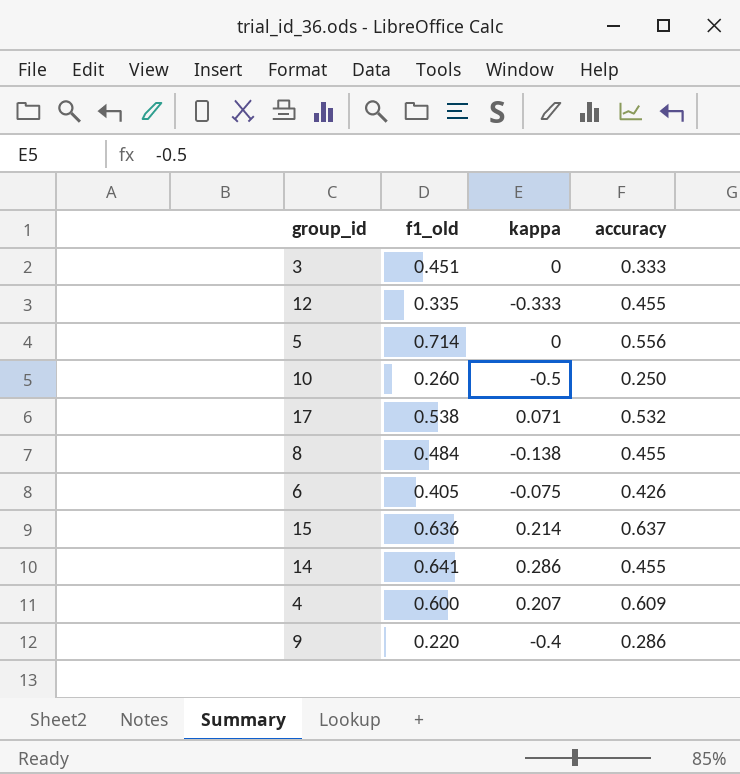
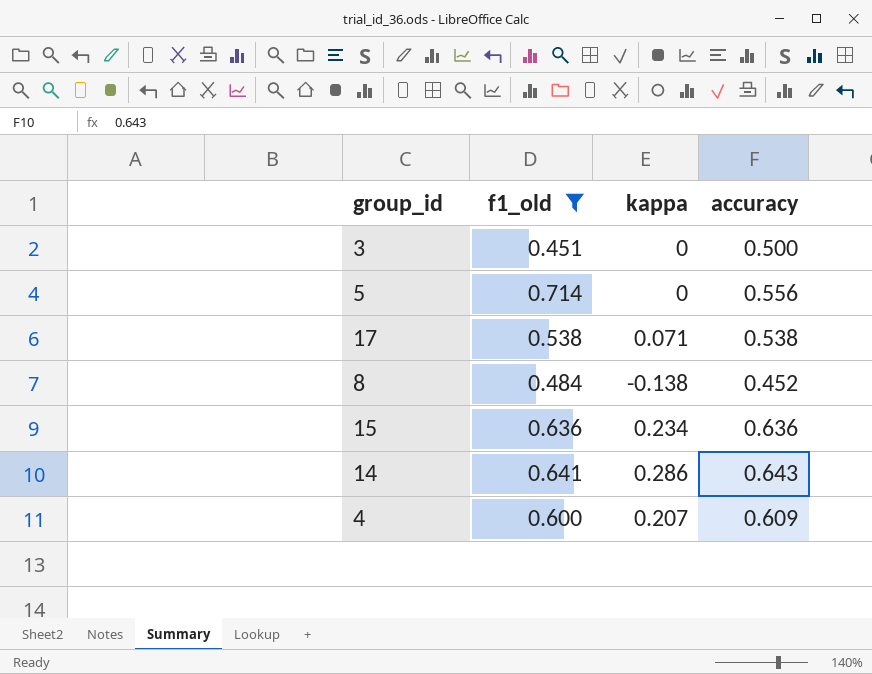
filter: none -> f1_old >= 0.451
3 | accuracy: 0.333 -> 0.500
17 | accuracy: 0.532 -> 0.538
8 | accuracy: 0.455 -> 0.452
15 | kappa: 0.214 -> 0.234
15 | accuracy: 0.637 -> 0.636
14 | accuracy: 0.455 -> 0.643

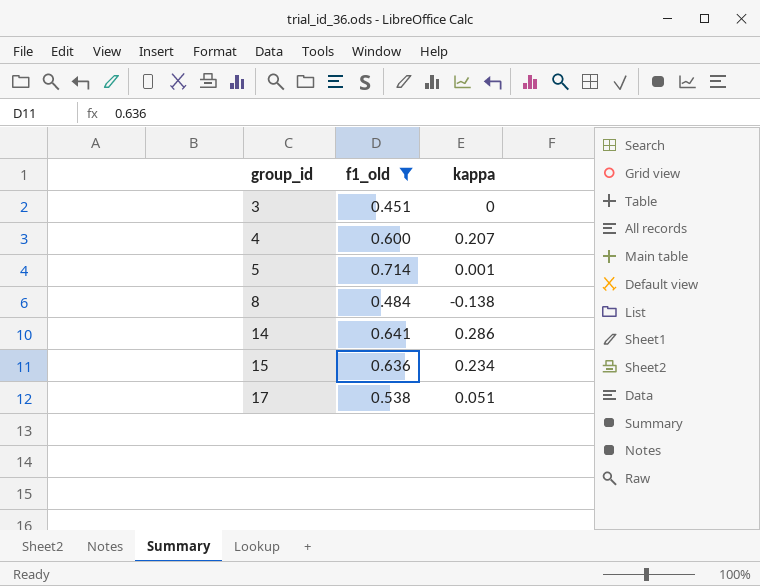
row order: none -> group_id ascending
column accuracy | position: 4 -> none
5 | kappa: 0 -> 0.001
17 | kappa: 0.071 -> 0.051

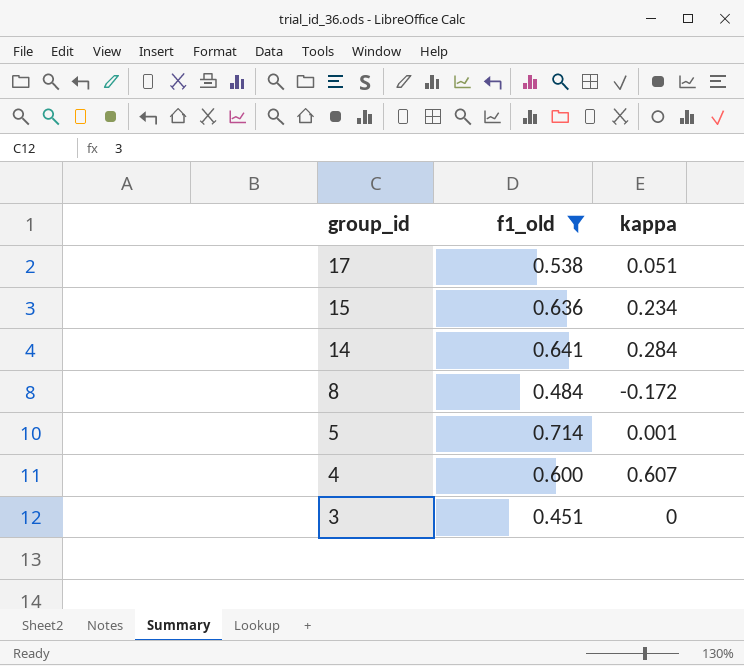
row order: group_id ascending -> group_id descending
14 | kappa: 0.286 -> 0.284
8 | kappa: -0.138 -> -0.172
4 | kappa: 0.207 -> 0.607

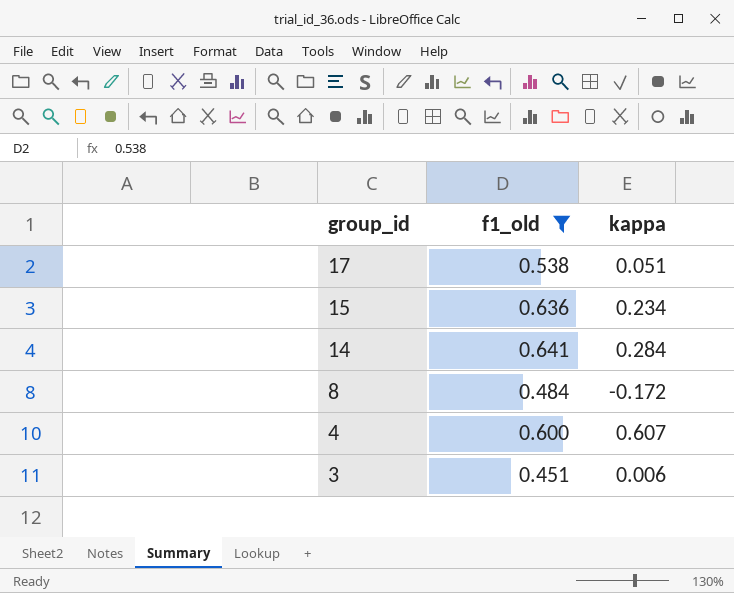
row 5: 0.714 | 0.001 -> none
3 | kappa: 0 -> 0.006

